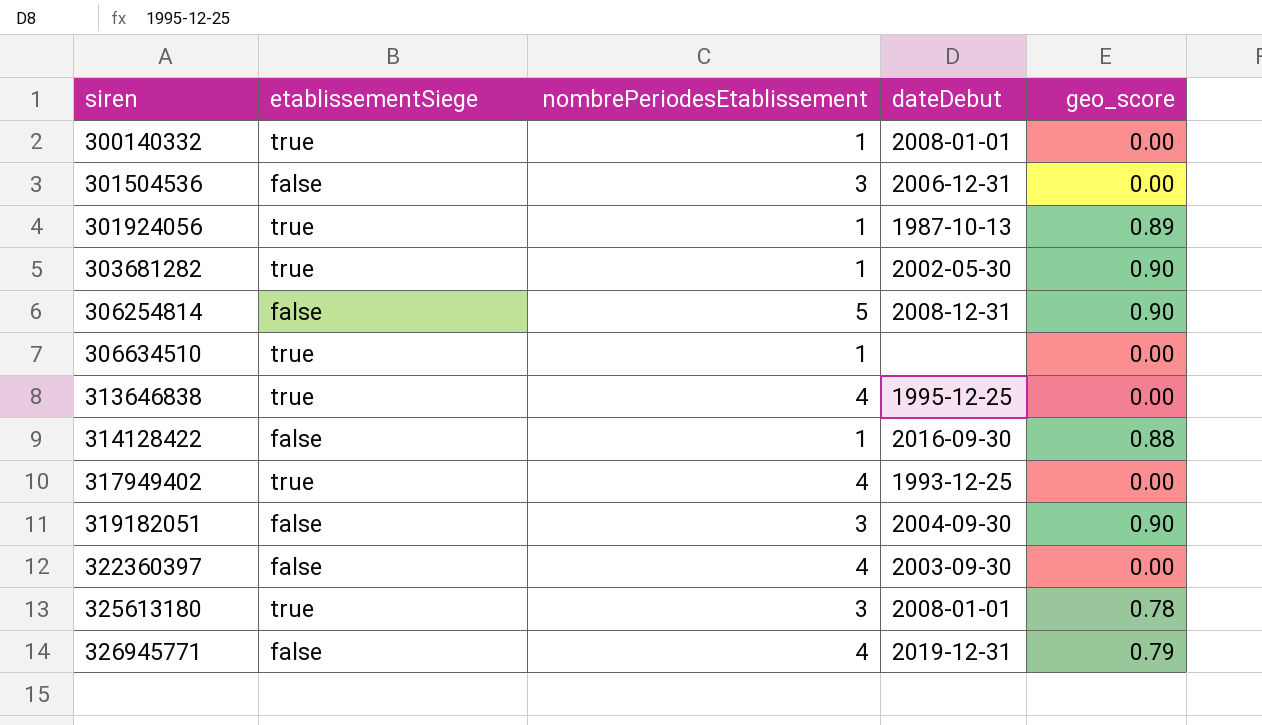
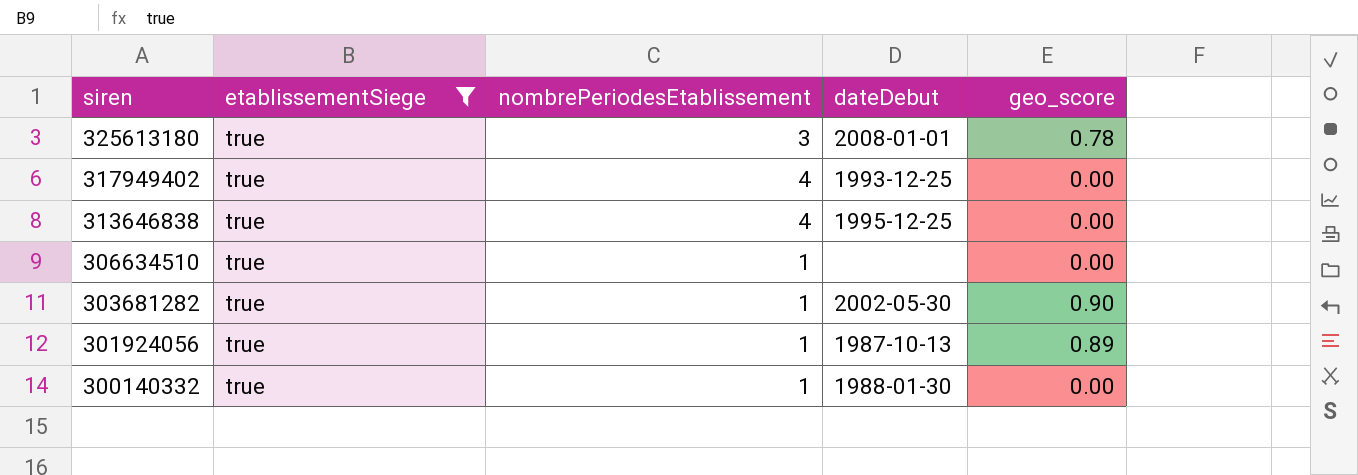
filter: none -> etablissementSiege = true
row order: siren ascending -> siren descending
300140332 | dateDebut: 2008-01-01 -> 1988-01-30

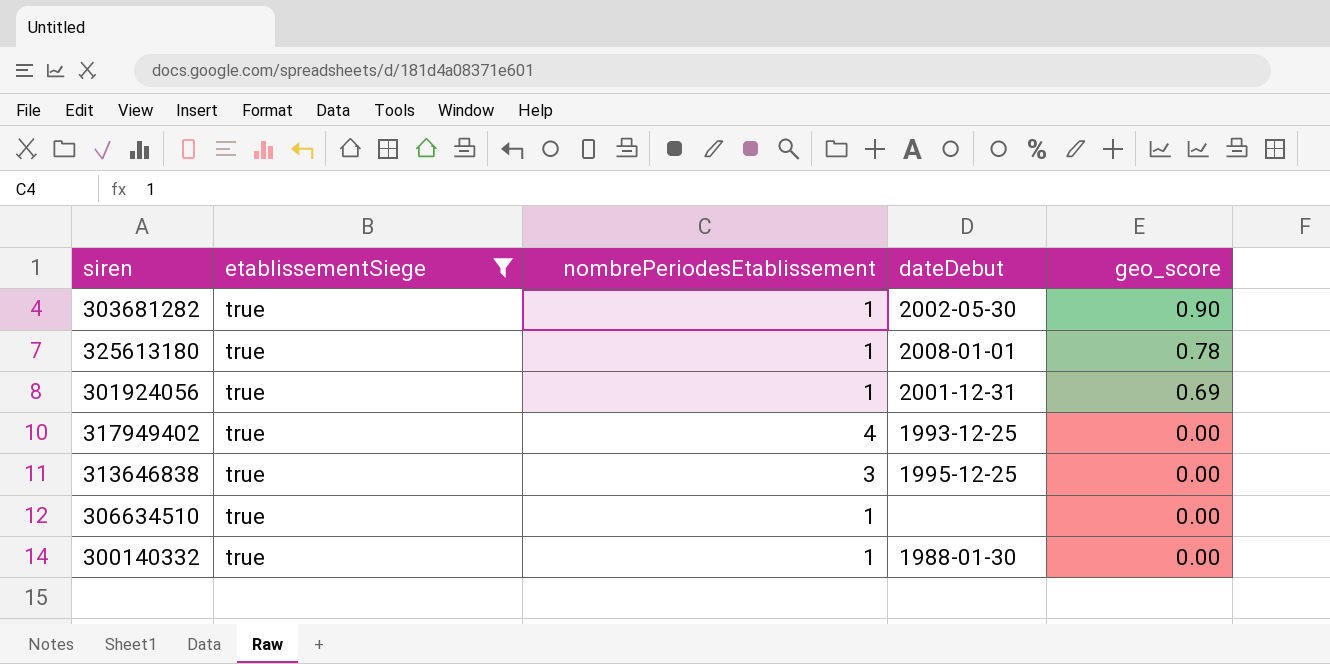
row order: siren descending -> geo_score descending
325613180 | nombrePeriodesEtablissement: 3 -> 1
301924056 | dateDebut: 1987-10-13 -> 2001-12-31
301924056 | geo_score: 0.89 -> 0.69
313646838 | nombrePeriodesEtablissement: 4 -> 3

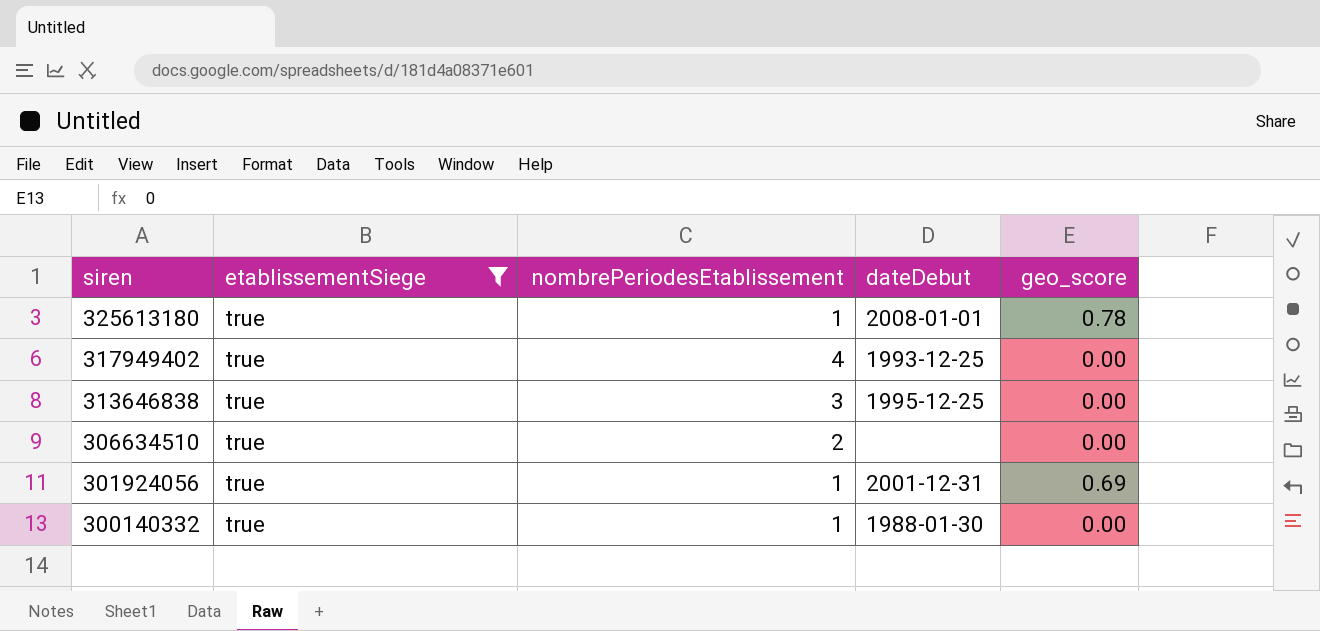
row order: geo_score descending -> siren descending
row 303681282: true | 1 | 2002-05-30 | 0.90 -> none
306634510 | nombrePeriodesEtablissement: 1 -> 2

